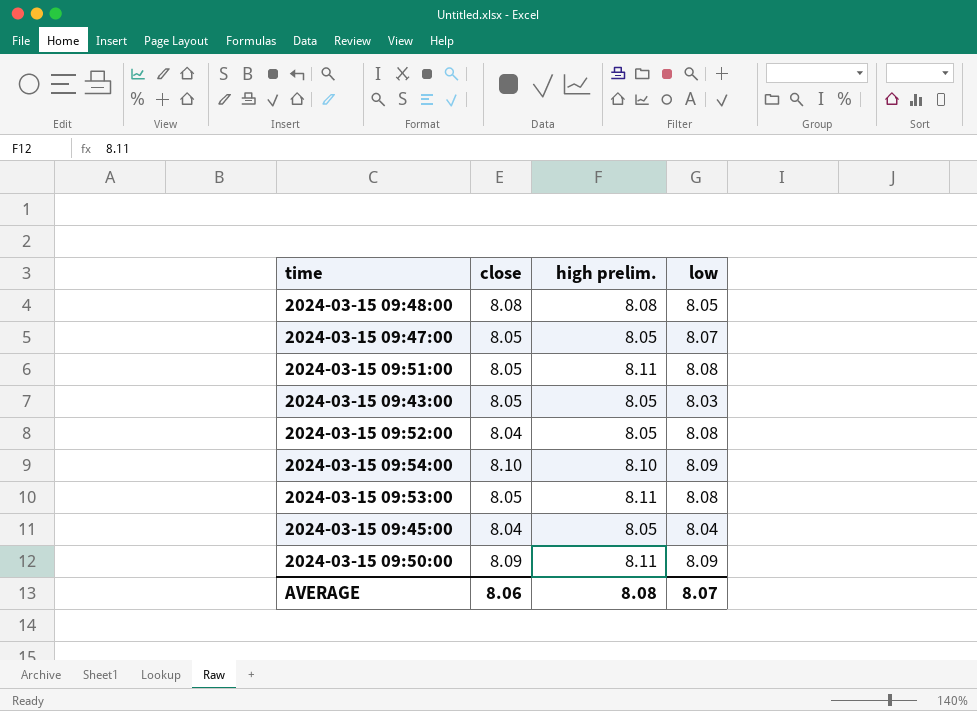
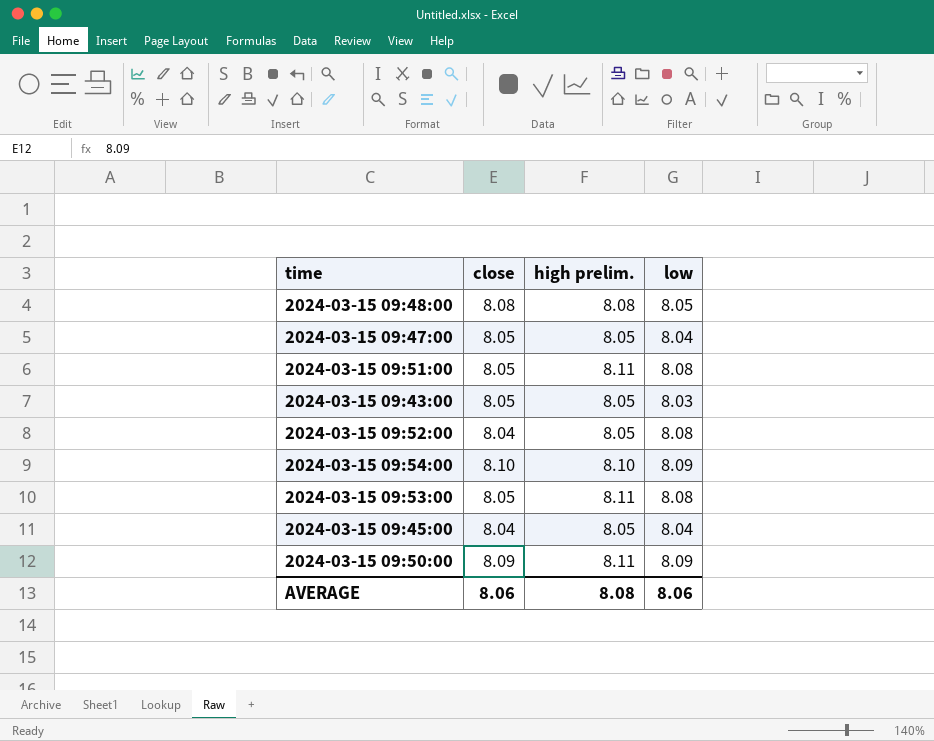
2024-03-15 09:47:00 | low: 8.07 -> 8.04
AVERAGE | low: 8.07 -> 8.06

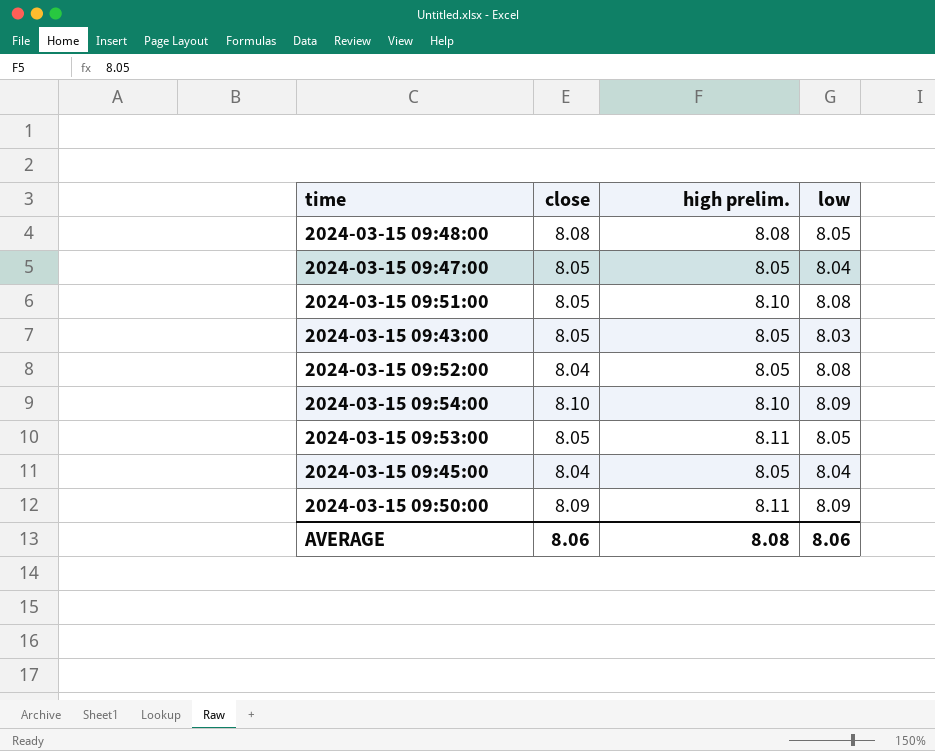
2024-03-15 09:51:00 | high prelim.: 8.11 -> 8.10
2024-03-15 09:53:00 | low: 8.08 -> 8.05

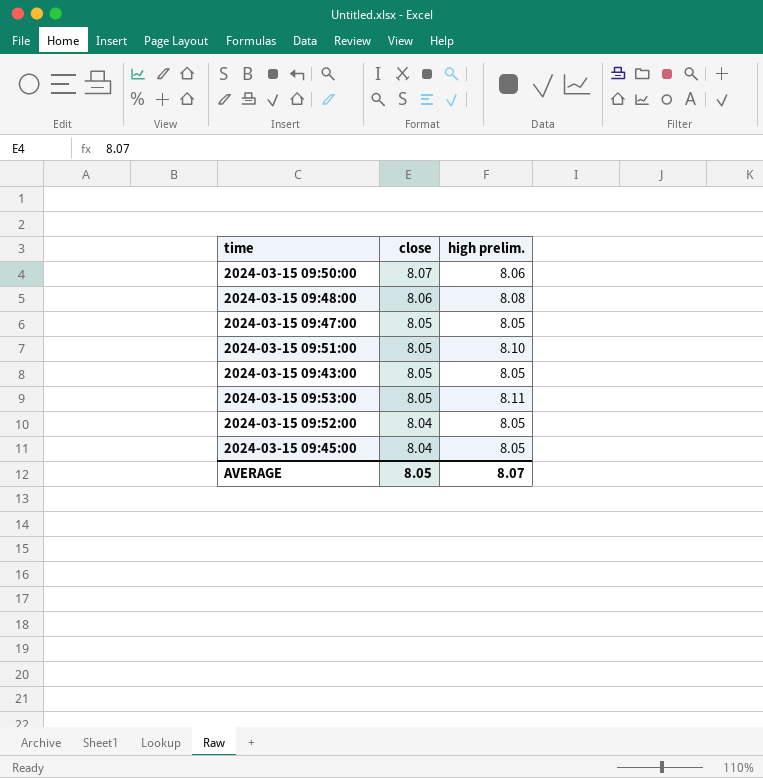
row order: none -> close descending
column low | position: 4 -> none
row 2024-03-15 09:54:00: 8.10 | 8.10 | 8.09 -> none
2024-03-15 09:50:00 | close: 8.09 -> 8.07
2024-03-15 09:50:00 | high prelim.: 8.11 -> 8.06
2024-03-15 09:48:00 | close: 8.08 -> 8.06
AVERAGE | close: 8.06 -> 8.05
AVERAGE | high prelim.: 8.08 -> 8.07

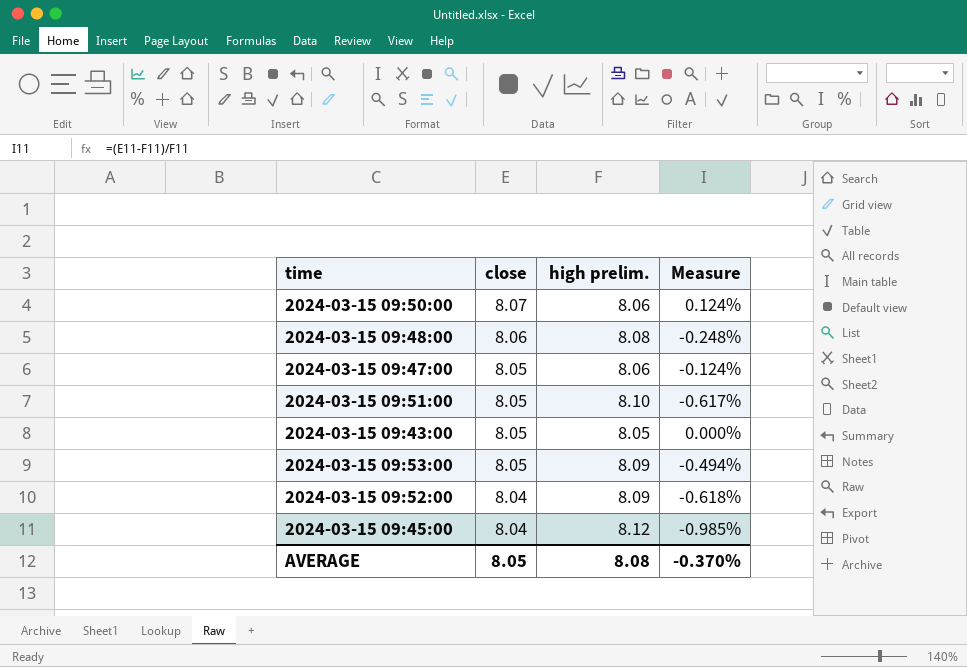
column Measure | formula: none -> ([close] - [high prelim.]) / [high prelim.]
2024-03-15 09:47:00 | high prelim.: 8.05 -> 8.06
2024-03-15 09:53:00 | high prelim.: 8.11 -> 8.09
2024-03-15 09:52:00 | high prelim.: 8.05 -> 8.09
2024-03-15 09:45:00 | high prelim.: 8.05 -> 8.12
AVERAGE | high prelim.: 8.07 -> 8.08

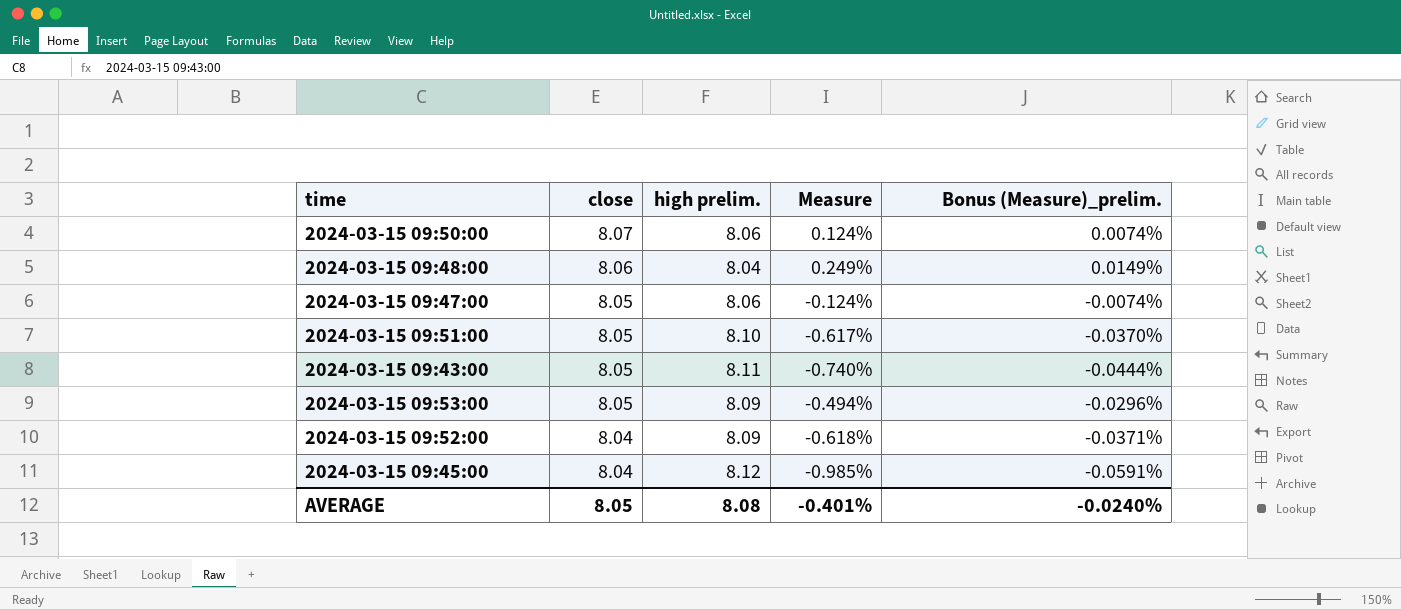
column Bonus (Measure)_prelim. | formula: none -> [Measure] * 0.06
2024-03-15 09:48:00 | high prelim.: 8.08 -> 8.04
2024-03-15 09:48:00 | Measure: -0.248% -> 0.249%
2024-03-15 09:43:00 | high prelim.: 8.05 -> 8.11
2024-03-15 09:43:00 | Measure: 0.000% -> -0.740%
AVERAGE | Measure: -0.370% -> -0.401%

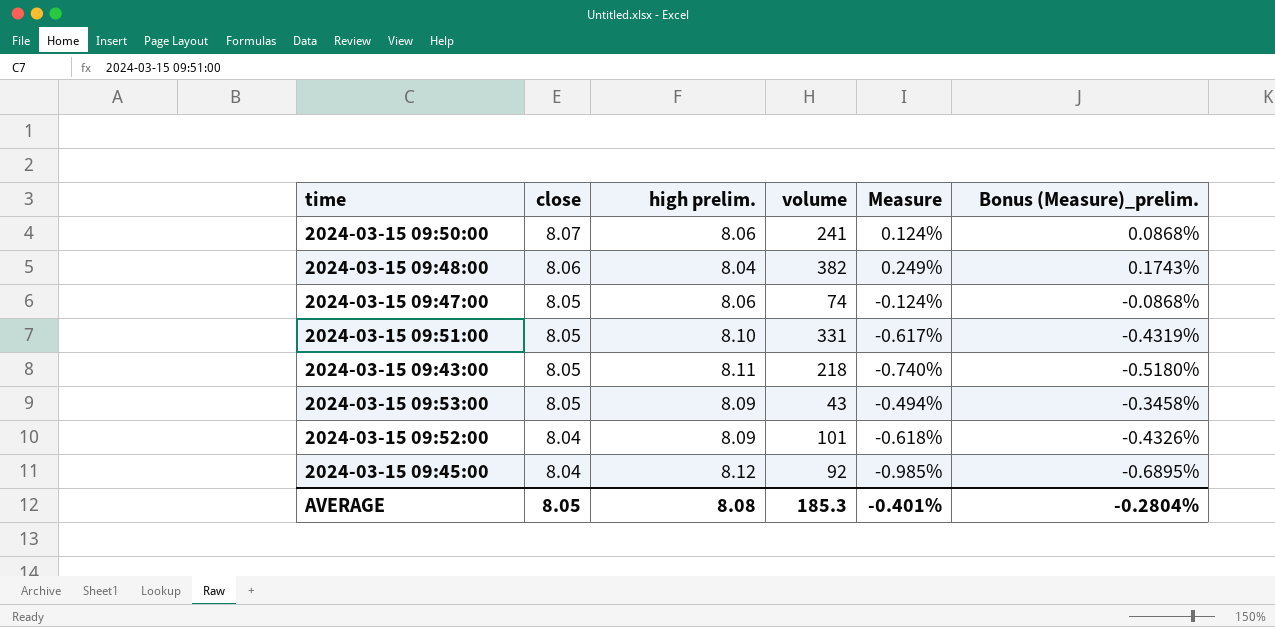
column volume | position: none -> 4
column Bonus (Measure)_prelim. | formula: [Measure] * 0.06 -> [Measure] * 0.7
AVERAGE | Bonus (Measure)_prelim.: -0.0240% -> -0.2804%

